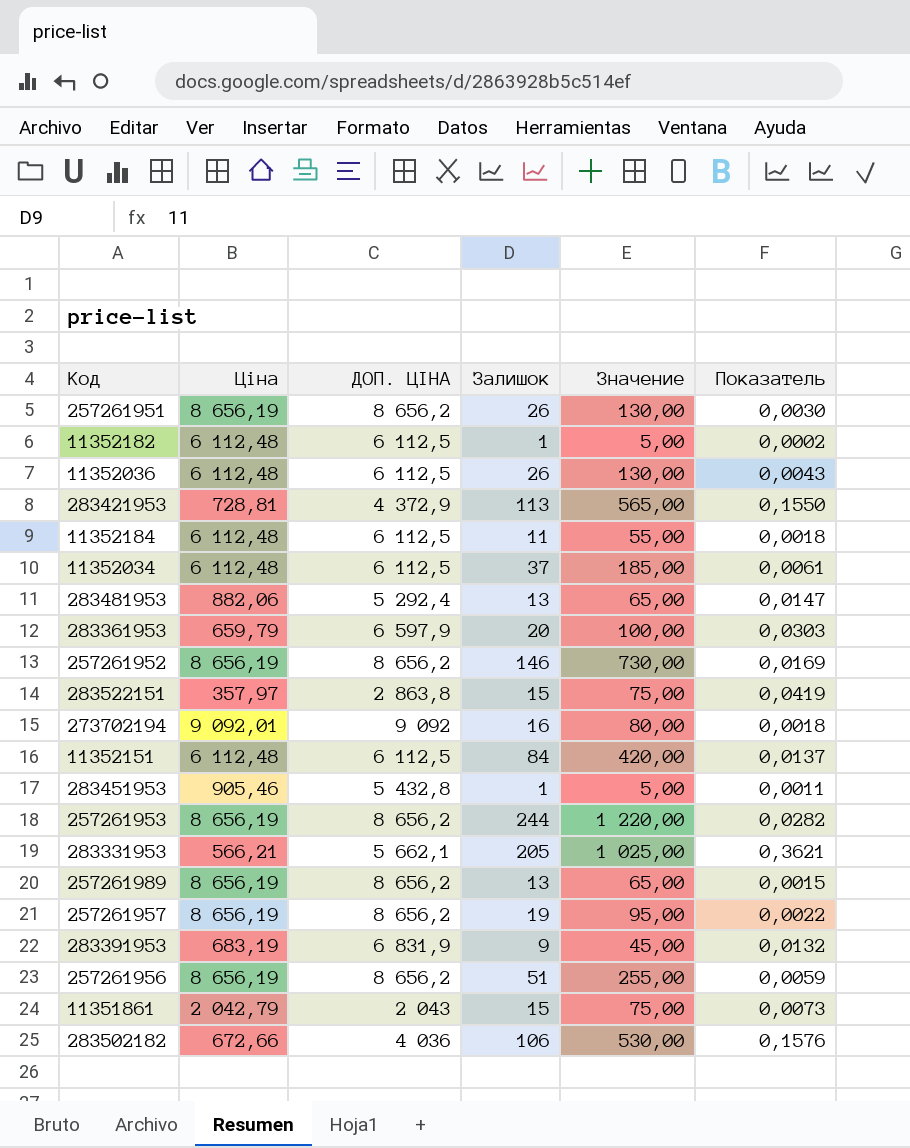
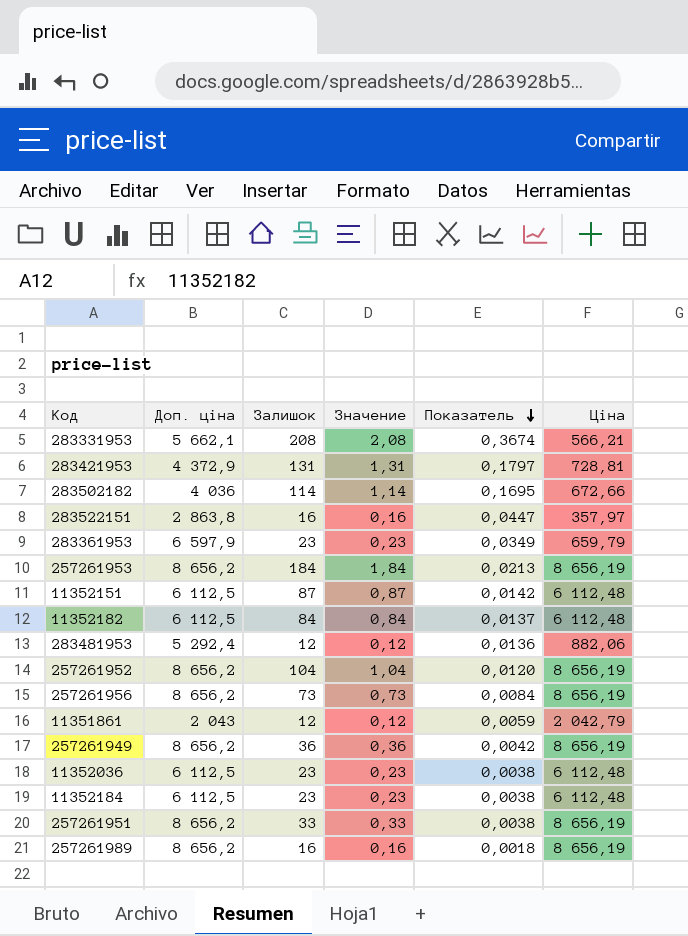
row order: none -> Показатель descending
column name: ДОП. ЦІНА -> Доп. ціна
column Значение | formula: [Залишок] * 5 -> [Залишок] * 0,01
column Ціна | position: 2 -> 6
row 11352034: 6 112,48 | 6 112,5 | 37 | 185,00 | 0,0061 -> none
row 273702194: 9 092,01 | 9 092 | 16 | 80,00 | 0,0018 -> none
row 283451953: 905,46 | 5 432,8 | 1 | 5,00 | 0,0011 -> none
row 257261957: 8 656,19 | 8 656,2 | 19 | 95,00 | 0,0022 -> none
row 283391953: 683,19 | 6 831,9 | 9 | 45,00 | 0,0132 -> none
283331953 | Залишок: 205 -> 208
283331953 | Показатель: 0,3621 -> 0,3674
283421953 | Залишок: 113 -> 131
283421953 | Показатель: 0,1550 -> 0,1797
283502182 | Залишок: 106 -> 114
283502182 | Показатель: 0,1576 -> 0,1695
283522151 | Залишок: 15 -> 16
283522151 | Показатель: 0,0419 -> 0,0447
283361953 | Залишок: 20 -> 23
283361953 | Показатель: 0,0303 -> 0,0349
257261953 | Залишок: 244 -> 184
257261953 | Показатель: 0,0282 -> 0,0213
11352151 | Залишок: 84 -> 87
11352151 | Показатель: 0,0137 -> 0,0142
11352182 | Залишок: 1 -> 84
11352182 | Показатель: 0,0002 -> 0,0137
283481953 | Залишок: 13 -> 12
283481953 | Показатель: 0,0147 -> 0,0136
257261952 | Залишок: 146 -> 104
257261952 | Показатель: 0,0169 -> 0,0120
257261956 | Залишок: 51 -> 73
257261956 | Показатель: 0,0059 -> 0,0084
11351861 | Залишок: 15 -> 12
11351861 | Показатель: 0,0073 -> 0,0059
row 257261949: none -> 8 656,2 | 36 | 0,36 | 0,0042 | 8 656,19
11352036 | Залишок: 26 -> 23
11352036 | Показатель: 0,0043 -> 0,0038
11352184 | Залишок: 11 -> 23
11352184 | Показатель: 0,0018 -> 0,0038
257261951 | Залишок: 26 -> 33
257261951 | Показатель: 0,0030 -> 0,0038
257261989 | Залишок: 13 -> 16
257261989 | Показатель: 0,0015 -> 0,0018

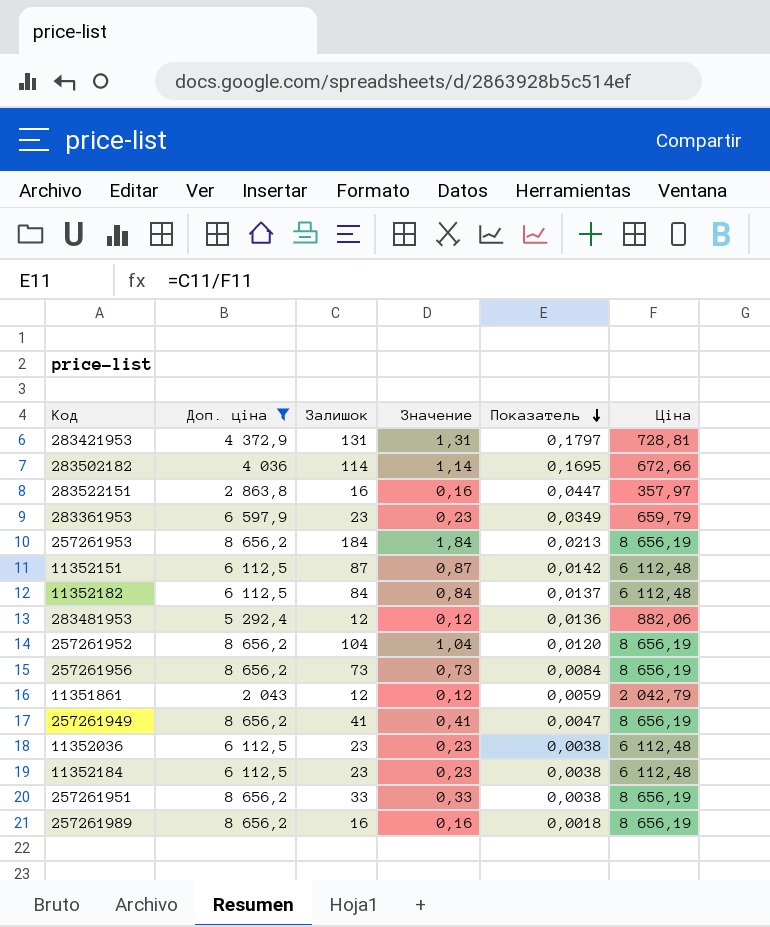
filter: none -> Доп. ціна != 5 662,1
257261949 | Залишок: 36 -> 41
257261949 | Значение: 0,36 -> 0,41
257261949 | Показатель: 0,0042 -> 0,0047

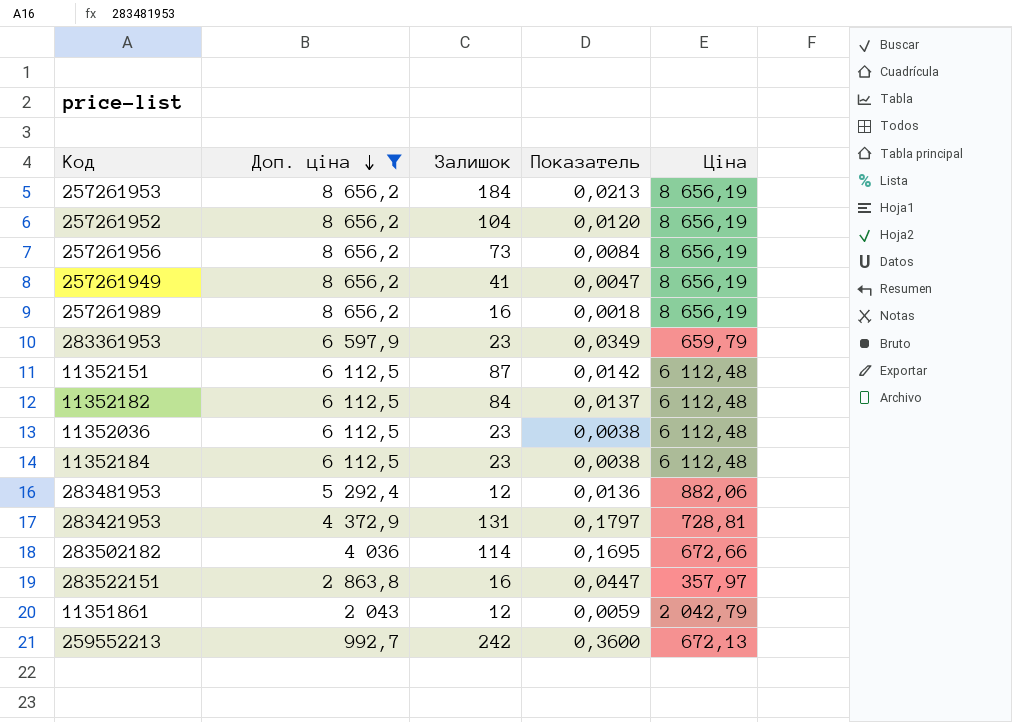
row order: Показатель descending -> Доп. ціна descending
column Значение | formula: [Залишок] * 0,01 -> none
row 257261951: 8 656,2 | 33 | 0,33 | 0,0038 | 8 656,19 -> none
row 259552213: none -> 992,7 | 242 | 0,3600 | 672,13

